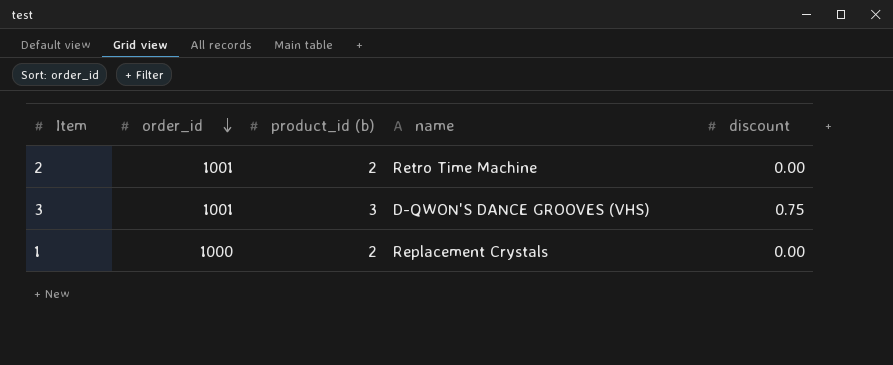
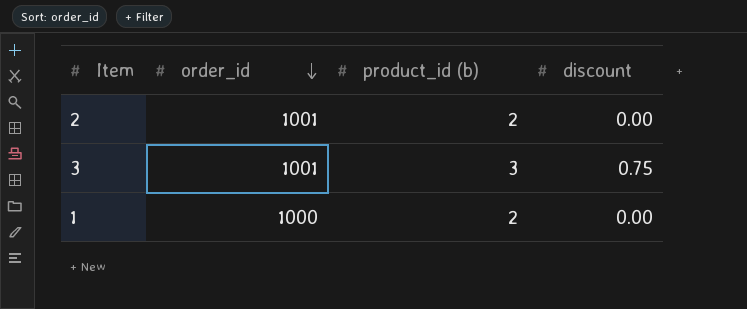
column name | position: 4 -> none

